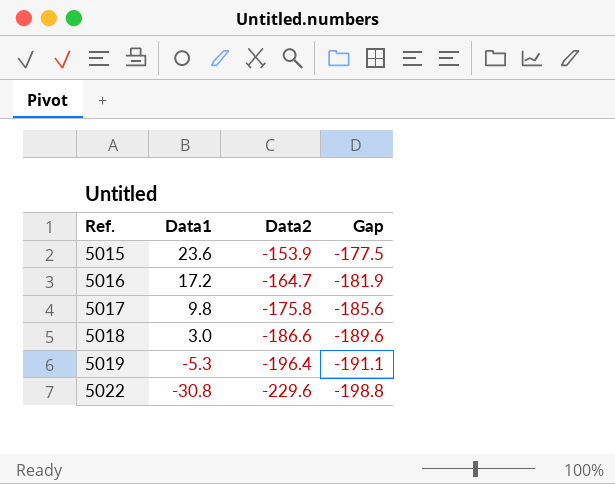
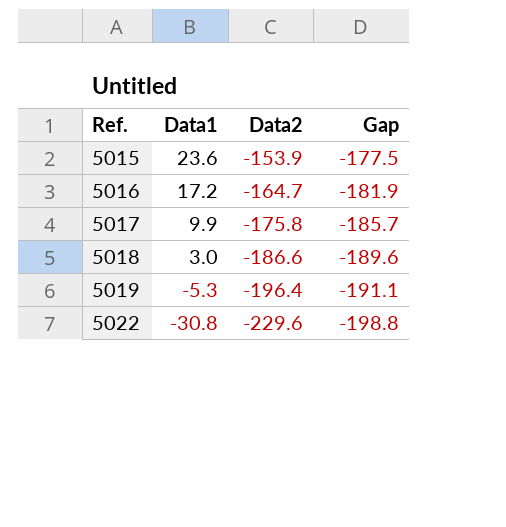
5017 | Data1: 9.8 -> 9.9
5017 | Gap: -185.6 -> -185.7

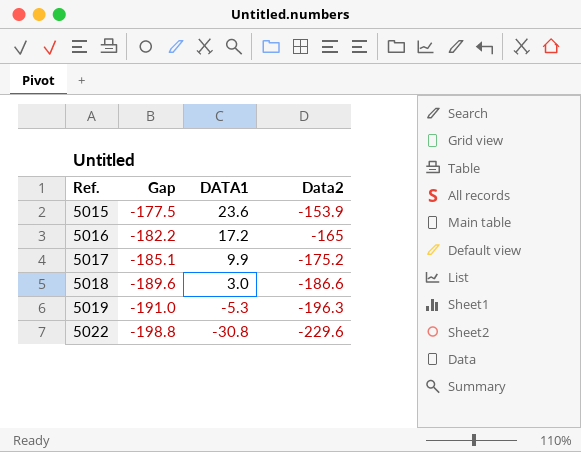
column Gap | position: 4 -> 2
column name: Data1 -> DATA1
5016 | Gap: -181.9 -> -182.2
5016 | Data2: -164.7 -> -165
5017 | Gap: -185.7 -> -185.1
5017 | Data2: -175.8 -> -175.2
5019 | Gap: -191.1 -> -191.0
5019 | Data2: -196.4 -> -196.3

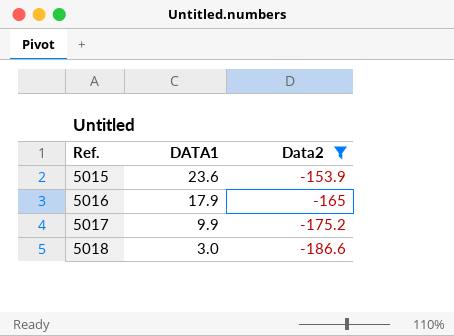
filter: none -> Data2 >= -186.6
column Gap | formula: [Data2] - [DATA1] -> none
5016 | DATA1: 17.2 -> 17.9

